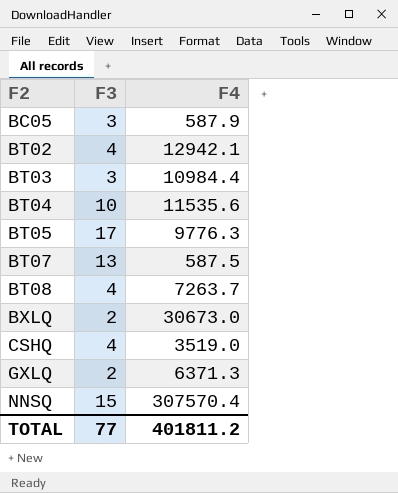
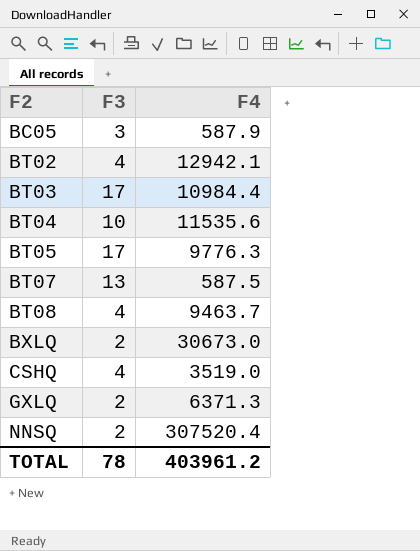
BT03 | F3: 3 -> 17
BT08 | F4: 7263.7 -> 9463.7
NNSQ | F3: 15 -> 2
NNSQ | F4: 307570.4 -> 307520.4
TOTAL | F3: 77 -> 78
TOTAL | F4: 401811.2 -> 403961.2

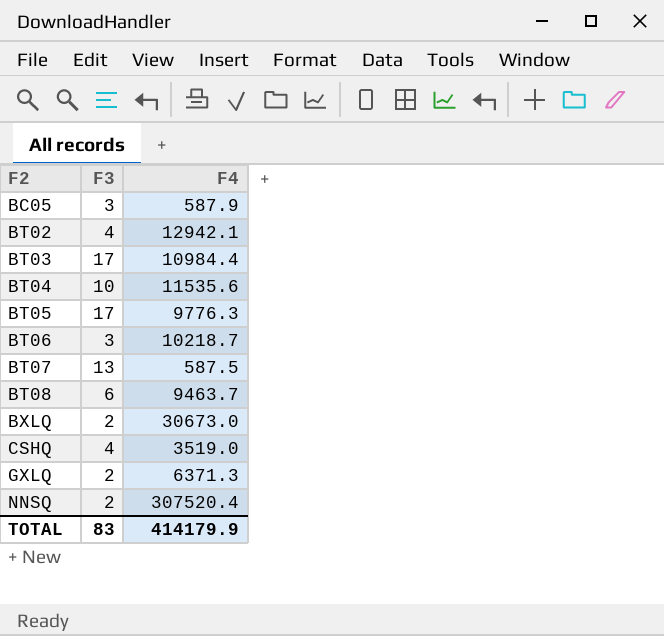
row BT06: none -> 3 | 10218.7
BT08 | F3: 4 -> 6
TOTAL | F3: 78 -> 83
TOTAL | F4: 403961.2 -> 414179.9

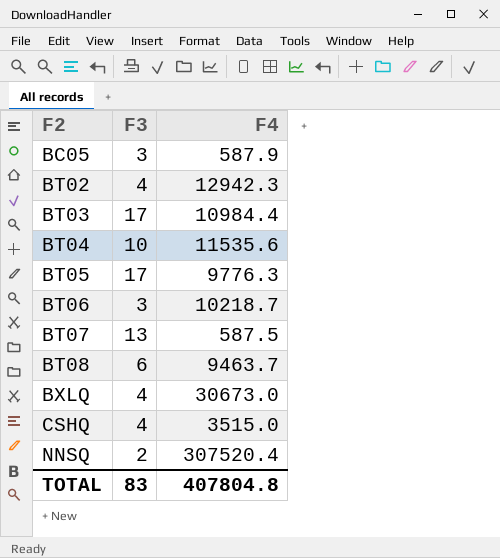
row GXLQ: 2 | 6371.3 -> none
BT02 | F4: 12942.1 -> 12942.3
BXLQ | F3: 2 -> 4
CSHQ | F4: 3519.0 -> 3515.0
TOTAL | F4: 414179.9 -> 407804.8

